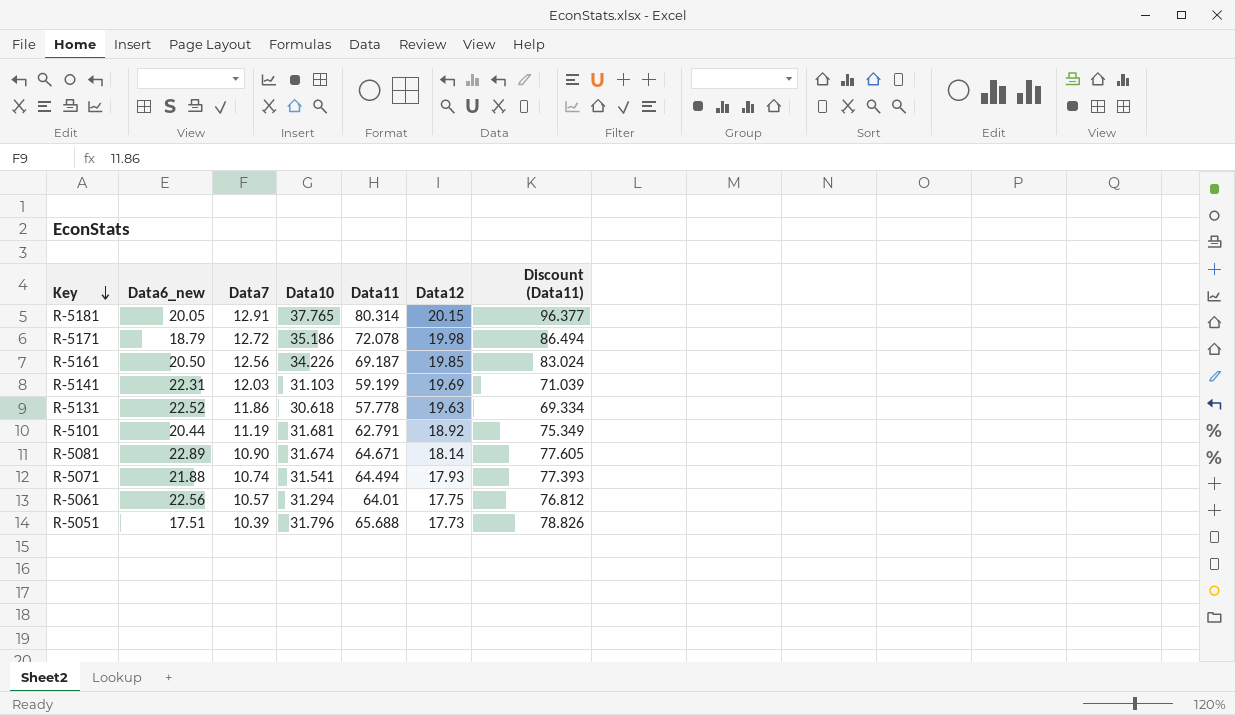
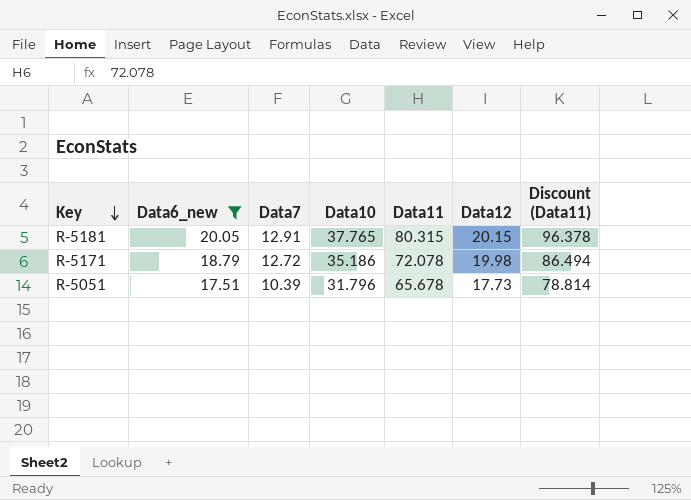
filter: none -> Data6_new <= 20.05
R-5181 | Data11: 80.314 -> 80.315
R-5181 | Discount (Data11): 96.377 -> 96.378
R-5051 | Data11: 65.688 -> 65.678
R-5051 | Discount (Data11): 78.826 -> 78.814

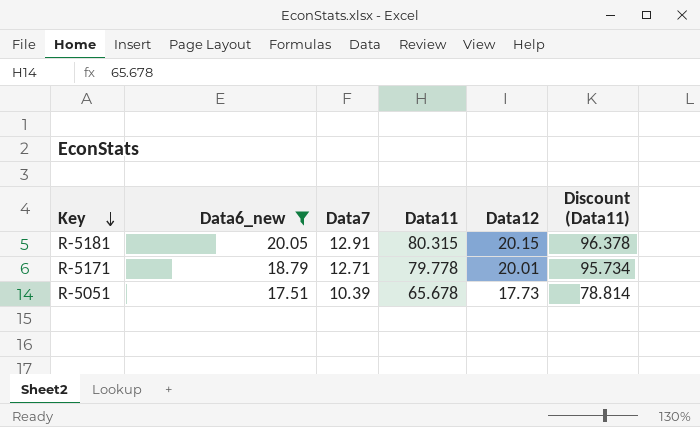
column Data10 | position: 4 -> none
R-5171 | Data7: 12.72 -> 12.71
R-5171 | Data11: 72.078 -> 79.778
R-5171 | Data12: 19.98 -> 20.01
R-5171 | Discount (Data11): 86.494 -> 95.734

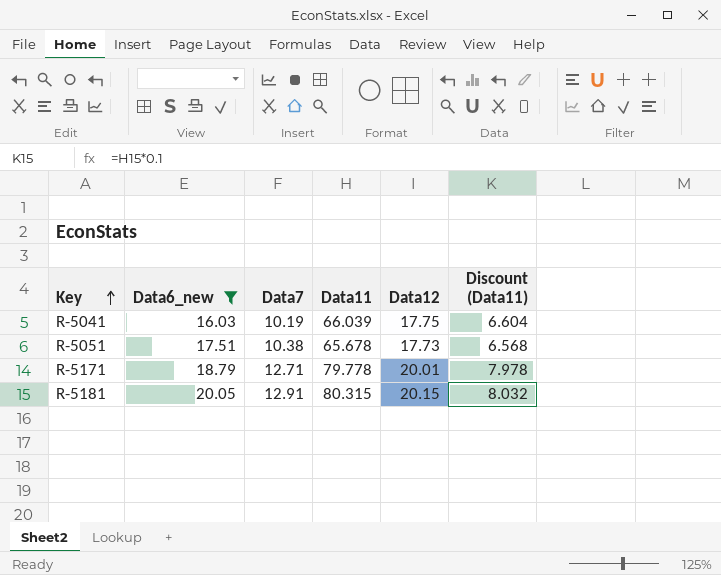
row order: Key descending -> Key ascending
column Discount (Data11) | formula: [Data11] * 1.2 -> [Data11] * 0.1
row R-5041: none -> 16.03 | 10.19 | 66.039 | 17.75 | 6.604
R-5051 | Data7: 10.39 -> 10.38

